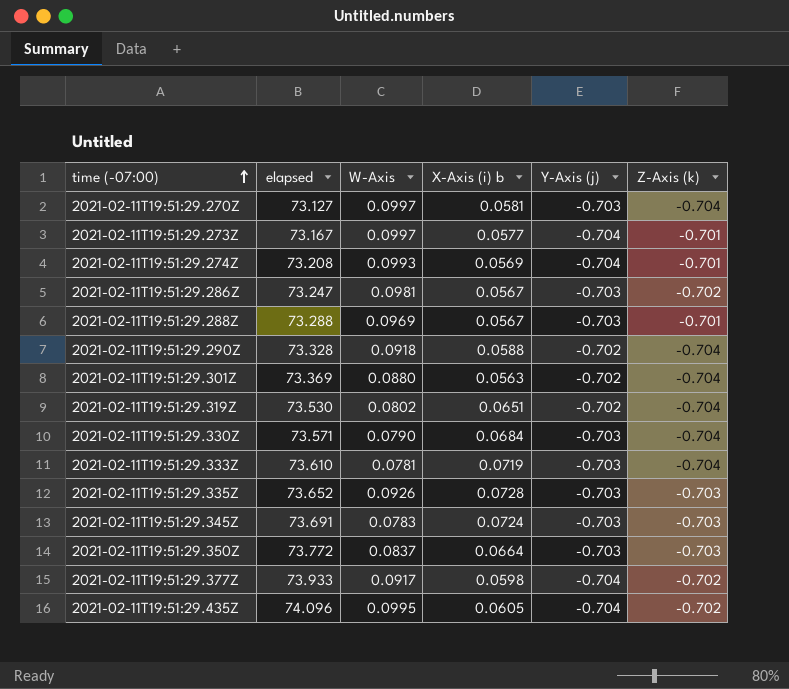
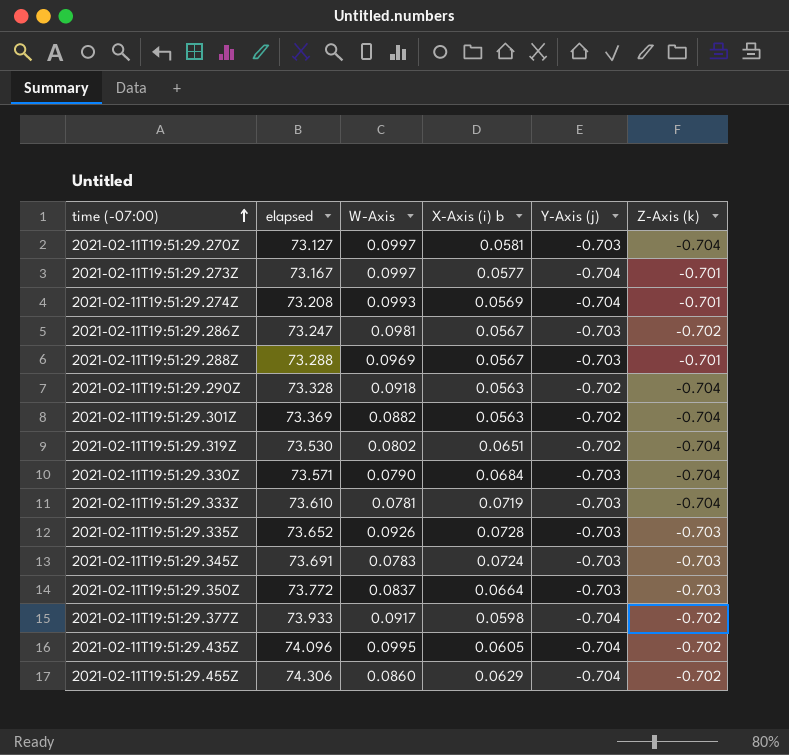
2021-02-11T19:51:29.290Z | X-Axis (i) b: 0.0588 -> 0.0563
2021-02-11T19:51:29.301Z | W-Axis: 0.0880 -> 0.0882
row 2021-02-11T19:51:29.455Z: none -> 74.306 | 0.0860 | 0.0629 | -0.704 | -0.702

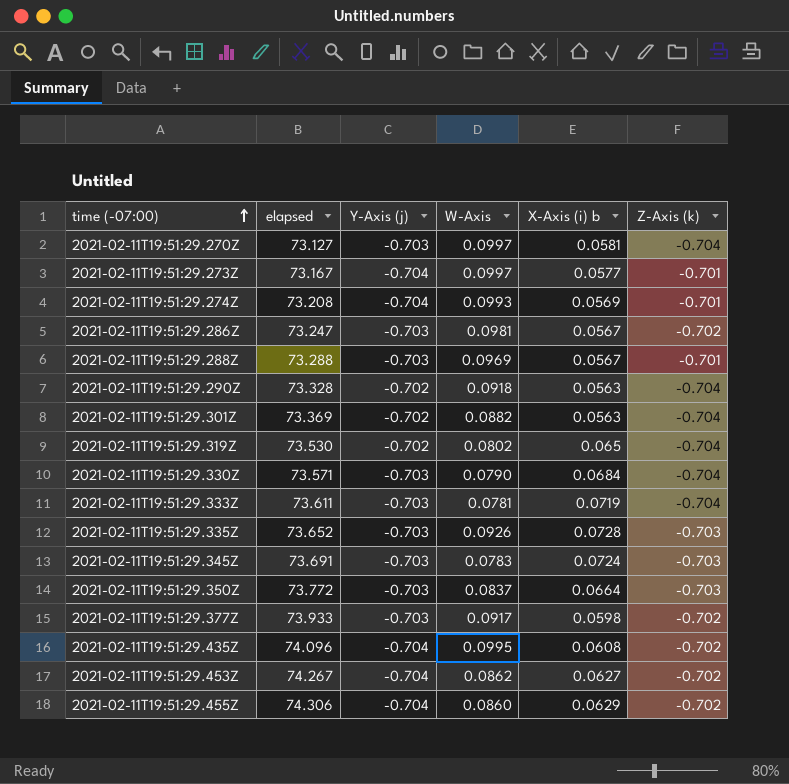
column Y-Axis (j) | position: 5 -> 3
2021-02-11T19:51:29.319Z | X-Axis (i) b: 0.0651 -> 0.065
2021-02-11T19:51:29.333Z | elapsed: 73.610 -> 73.611
2021-02-11T19:51:29.377Z | Y-Axis (j): -0.704 -> -0.703
2021-02-11T19:51:29.435Z | X-Axis (i) b: 0.0605 -> 0.0608
row 2021-02-11T19:51:29.453Z: none -> 74.267 | -0.704 | 0.0862 | 0.0627 | -0.702

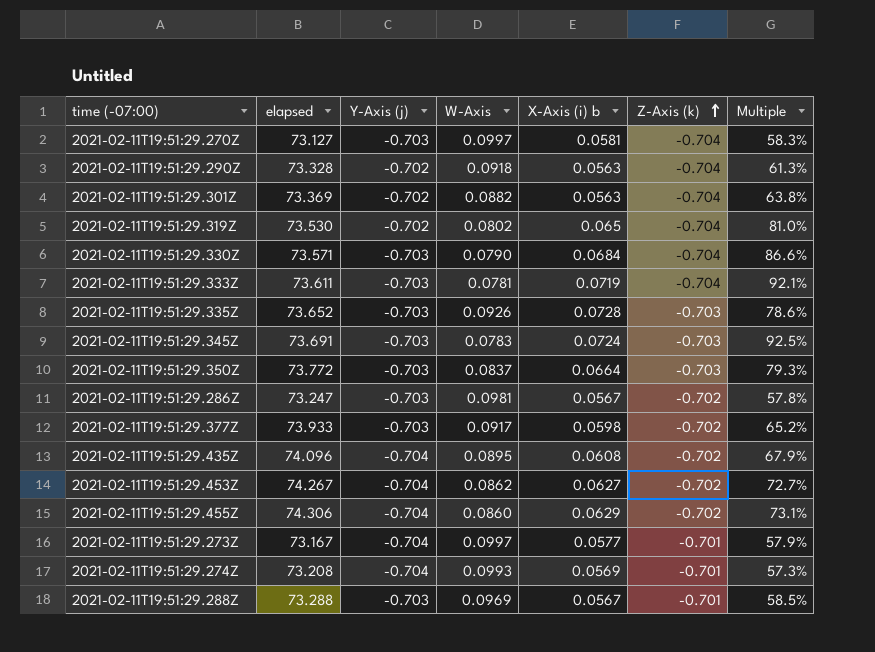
row order: time (-07:00) ascending -> Z-Axis (k) ascending
column Multiple | formula: none -> [X-Axis (i) b] / [W-Axis]
2021-02-11T19:51:29.435Z | W-Axis: 0.0995 -> 0.0895

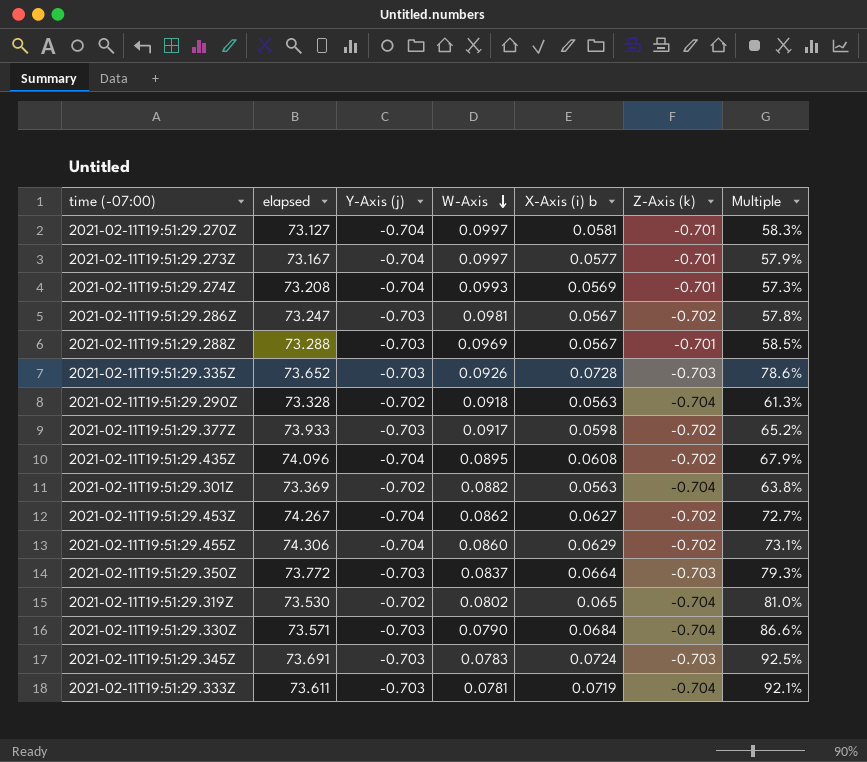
row order: Z-Axis (k) ascending -> W-Axis descending
2021-02-11T19:51:29.270Z | Y-Axis (j): -0.703 -> -0.704
2021-02-11T19:51:29.270Z | Z-Axis (k): -0.704 -> -0.701

